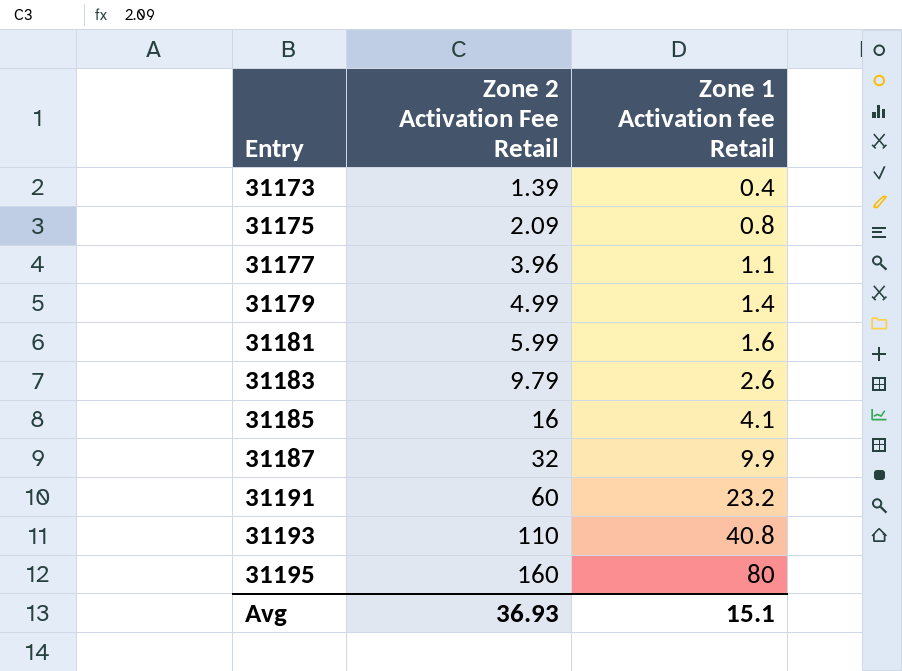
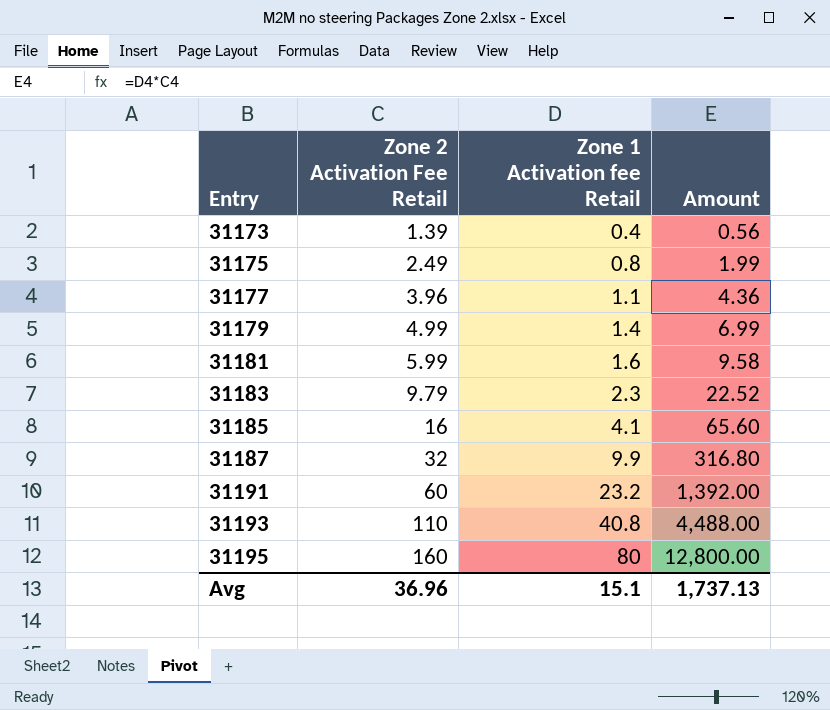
column Amount | formula: none -> [Zone 2 Activation Fee Retail] * [Zone 1 Activation fee Retail]
31175 | Zone 2 Activation Fee Retail: 2.09 -> 2.49
31183 | Zone 1 Activation fee Retail: 2.6 -> 2.3
Avg | Zone 2 Activation Fee Retail: 36.93 -> 36.96

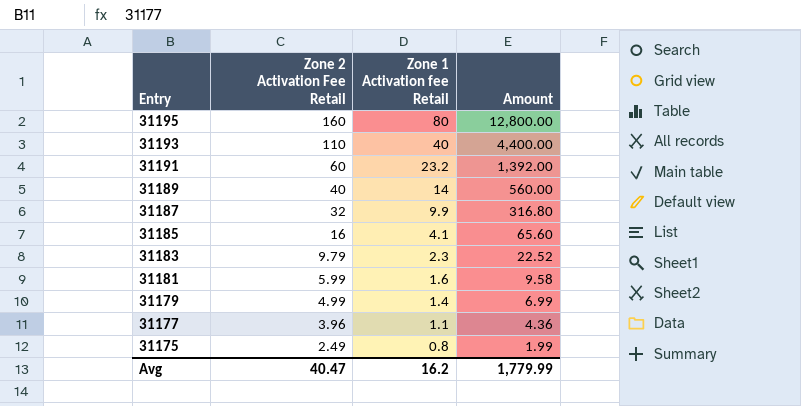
row order: Entry ascending -> Entry descending
row 31173: 1.39 | 0.4 | 0.56 -> none
31193 | Zone 1 Activation fee Retail: 40.8 -> 40
31193 | Amount: 4,488.00 -> 4,400.00
row 31189: none -> 40 | 14 | 560.00
Avg | Zone 2 Activation Fee Retail: 36.96 -> 40.47
Avg | Zone 1 Activation fee Retail: 15.1 -> 16.2
Avg | Amount: 1,737.13 -> 1,779.99

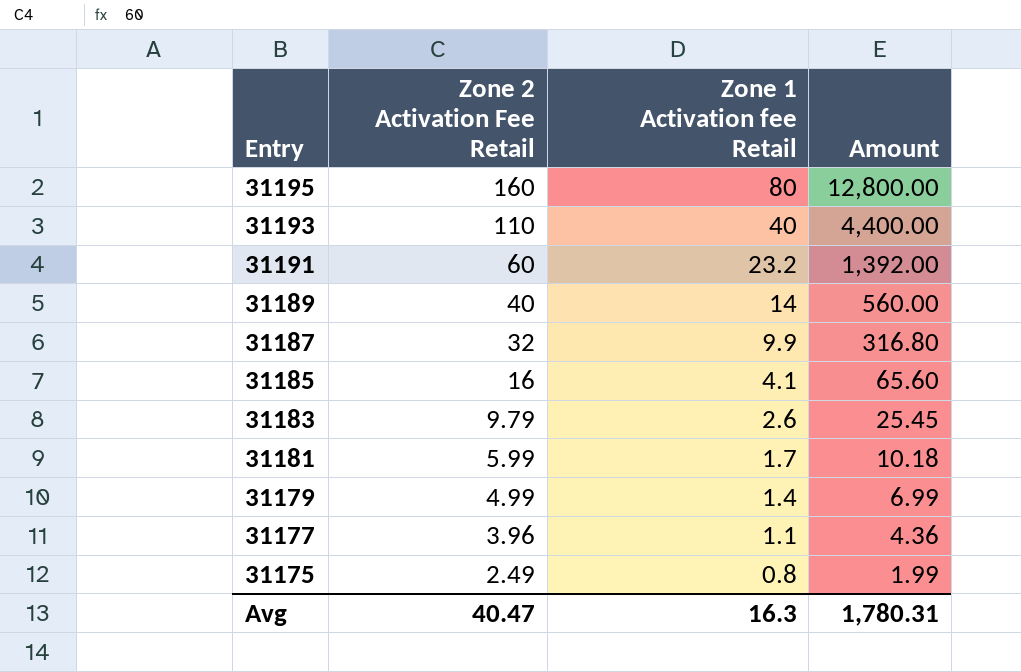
31183 | Zone 1 Activation fee Retail: 2.3 -> 2.6
31183 | Amount: 22.52 -> 25.45
31181 | Zone 1 Activation fee Retail: 1.6 -> 1.7
31181 | Amount: 9.58 -> 10.18
Avg | Zone 1 Activation fee Retail: 16.2 -> 16.3
Avg | Amount: 1,779.99 -> 1,780.31

